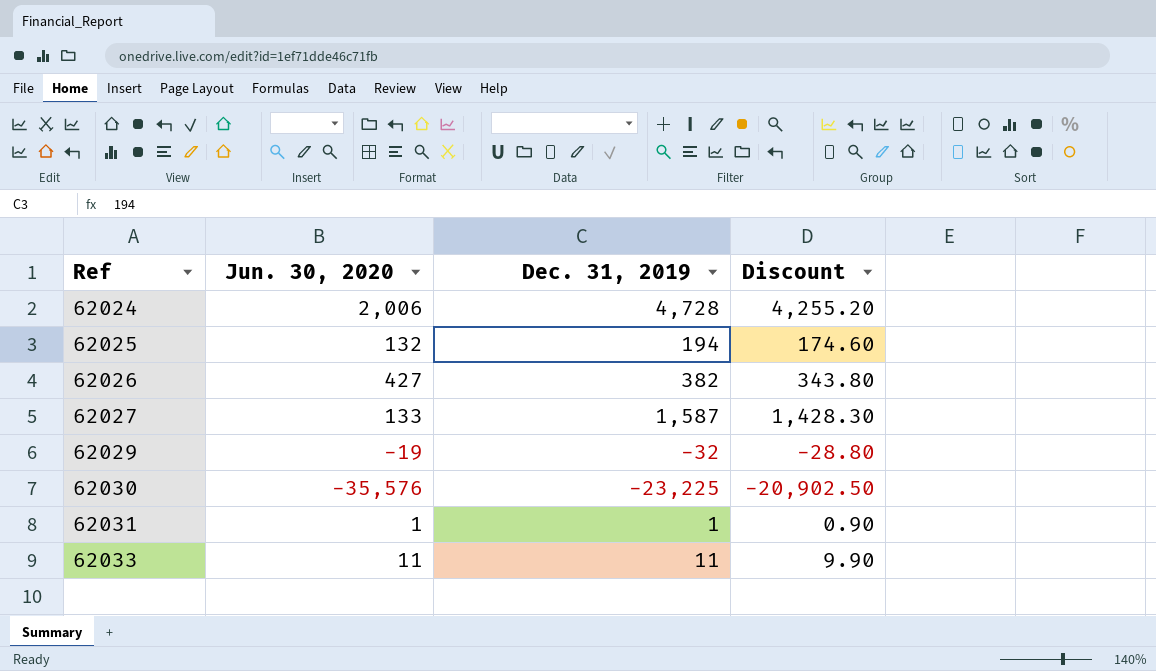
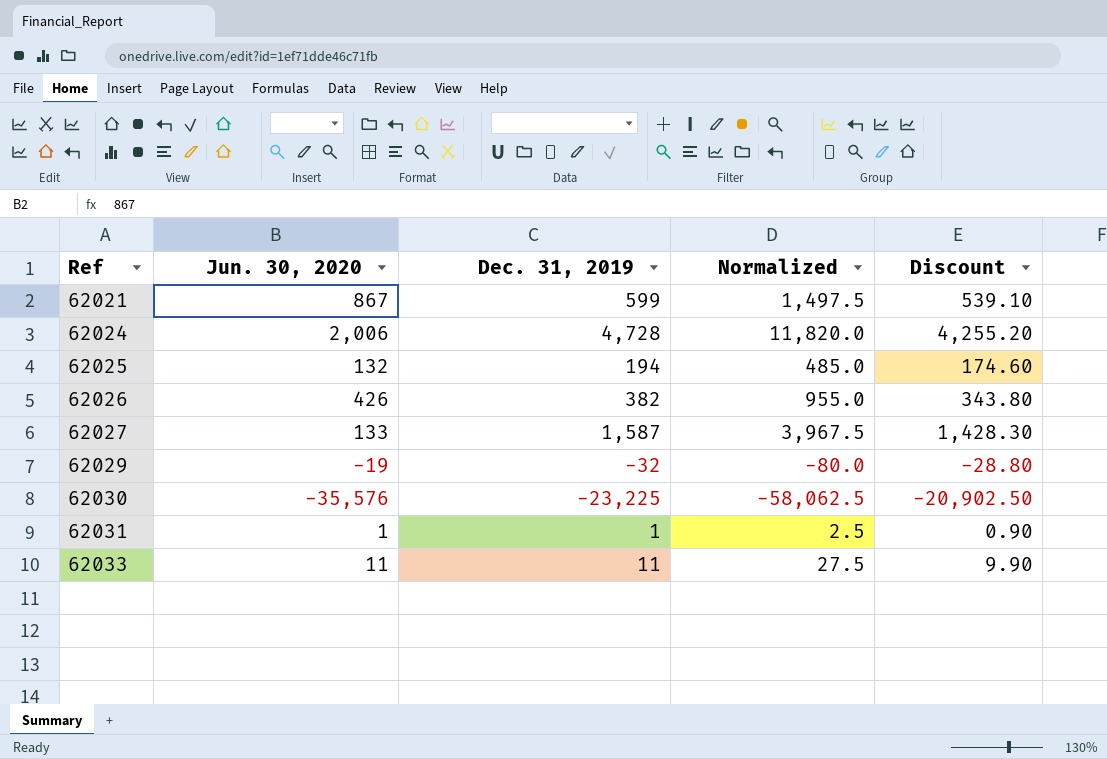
column Normalized | formula: none -> [Dec. 31, 2019] * 2.5
row 62021: none -> 867 | 599 | 1,497.5 | 539.10
62026 | Jun. 30, 2020: 427 -> 426

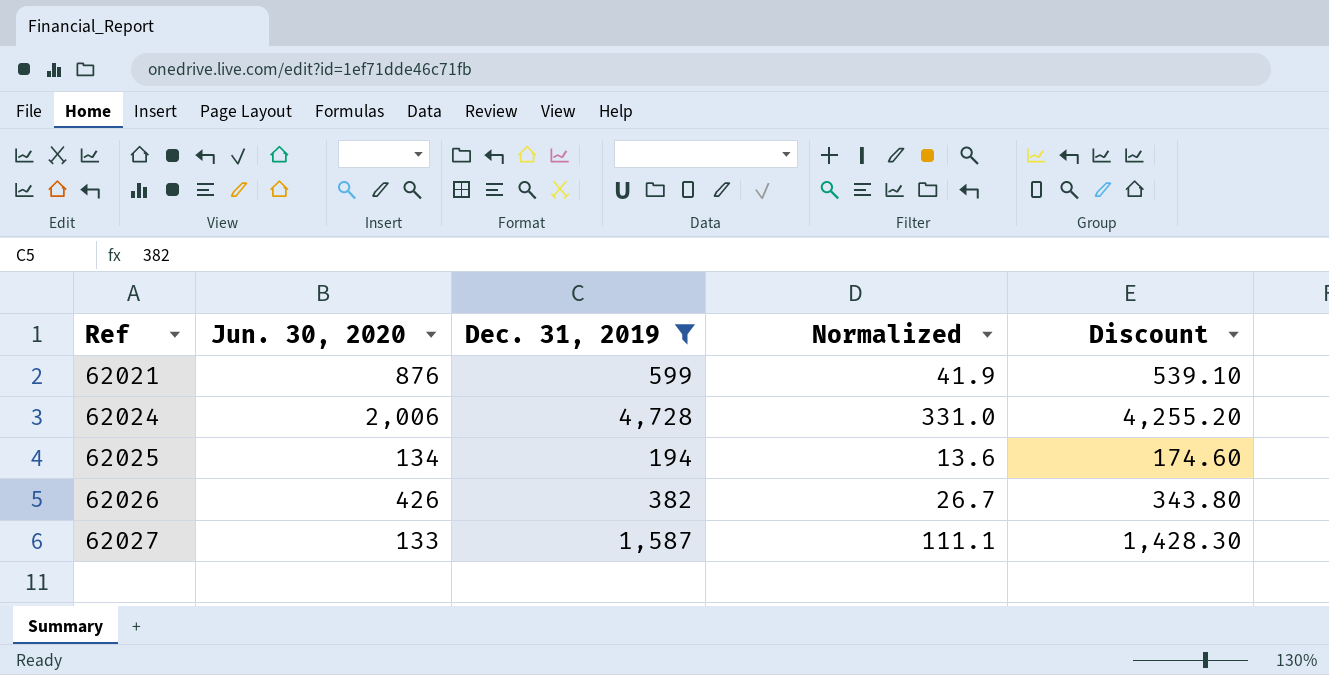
filter: none -> Dec. 31, 2019 >= 194
column Normalized | formula: [Dec. 31, 2019] * 2.5 -> [Dec. 31, 2019] * 0.07
62021 | Jun. 30, 2020: 867 -> 876
62025 | Jun. 30, 2020: 132 -> 134

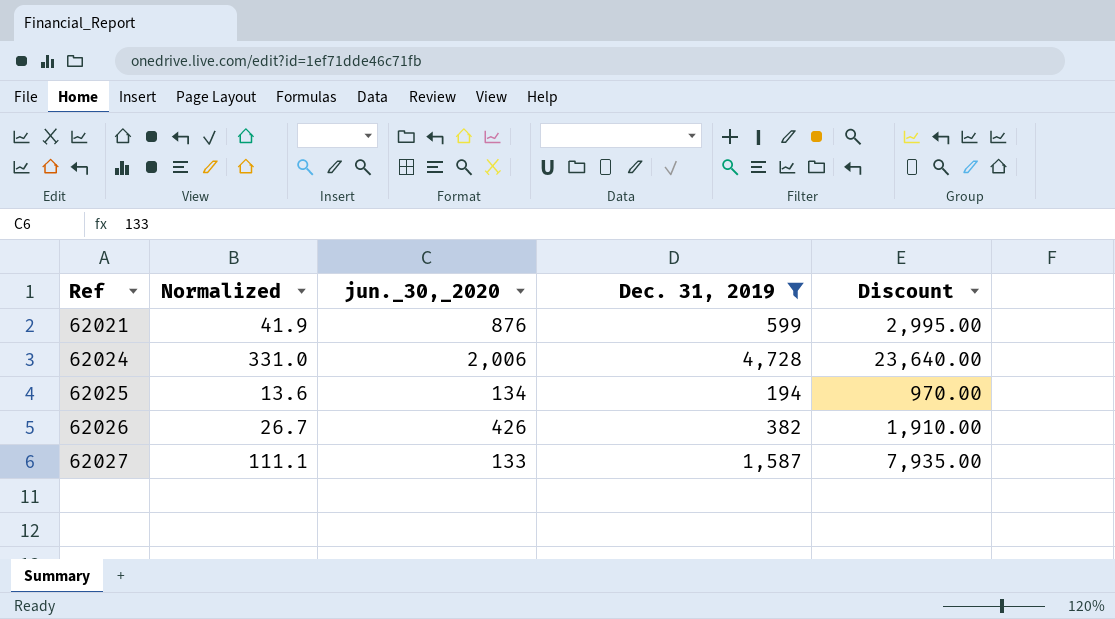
column Normalized | position: 4 -> 2
column name: Jun. 30, 2020 -> jun._30,_2020
column Discount | formula: [Dec. 31, 2019] * 0.9 -> [Dec. 31, 2019] * 5

